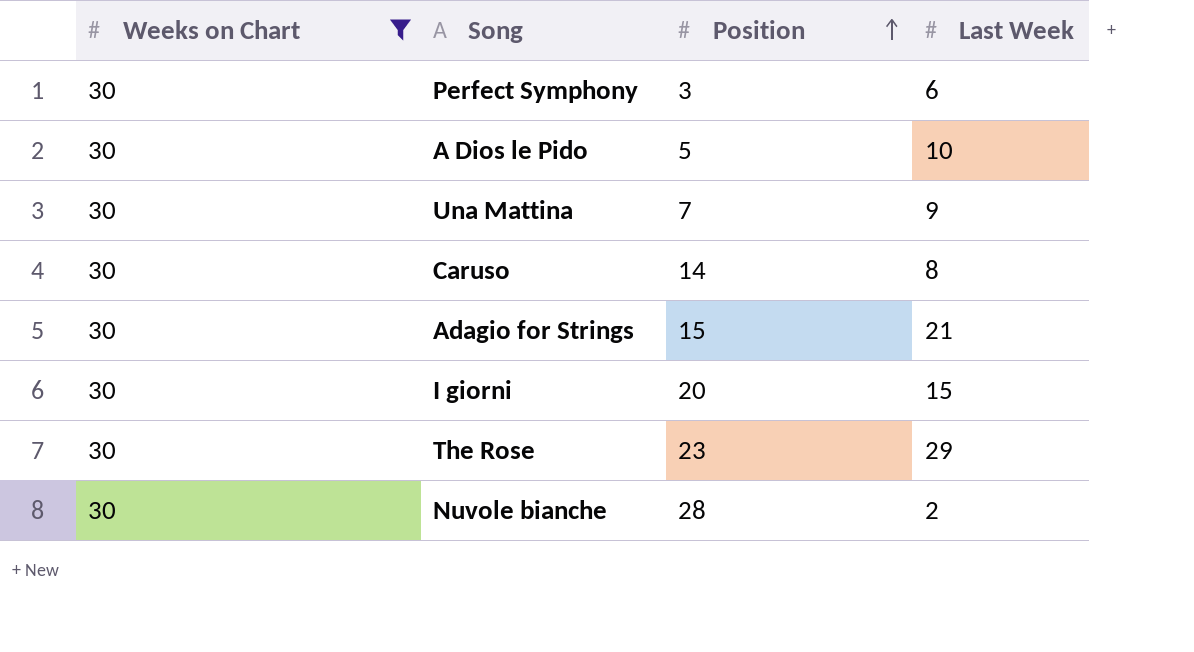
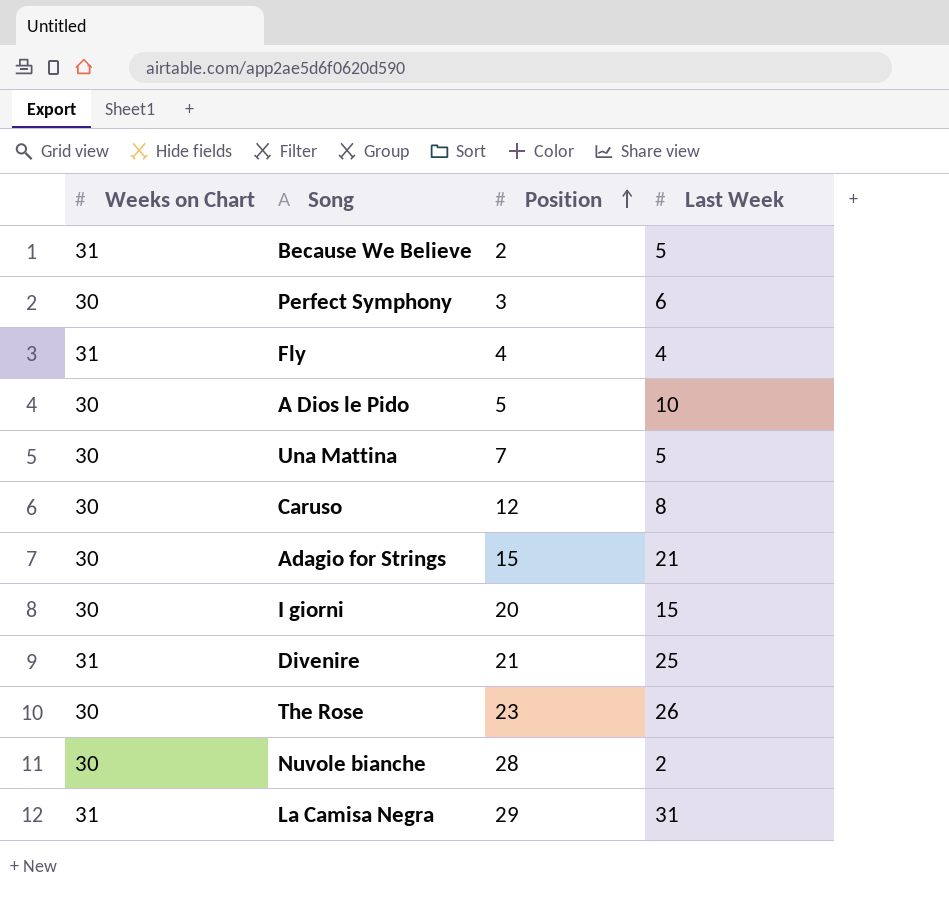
filter: Weeks on Chart = 30 -> none
Una Mattina | Last Week: 9 -> 5
Caruso | Position: 14 -> 12
The Rose | Last Week: 29 -> 26

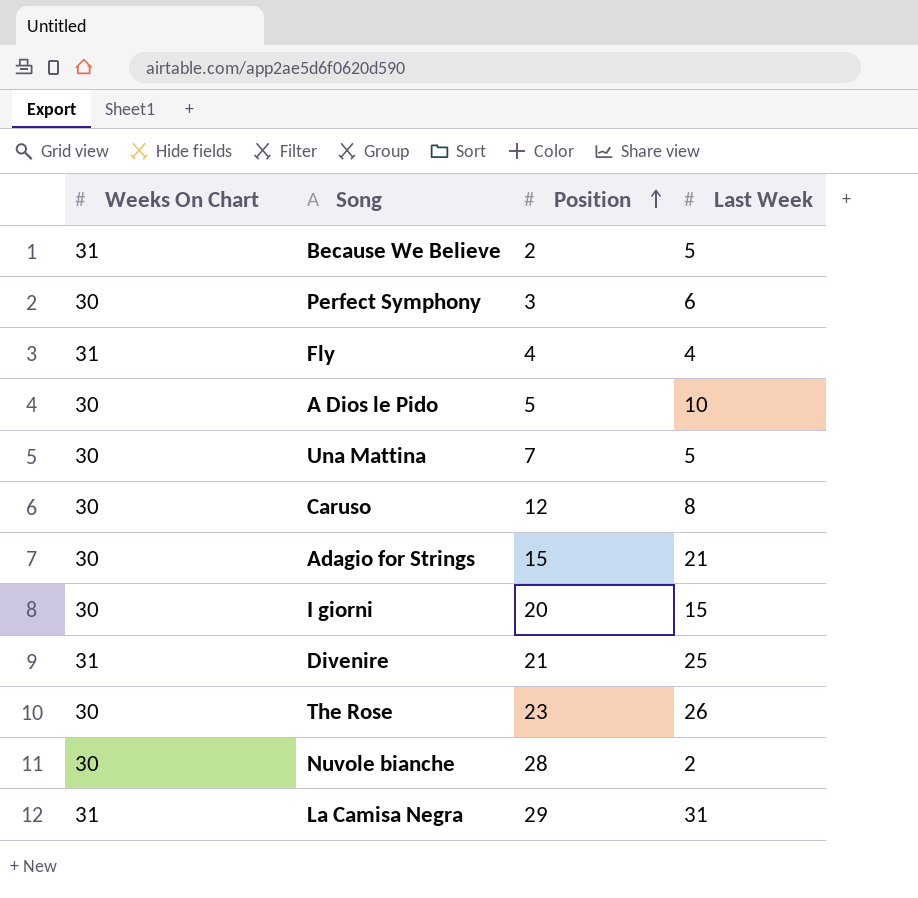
column name: Weeks on Chart -> Weeks On Chart

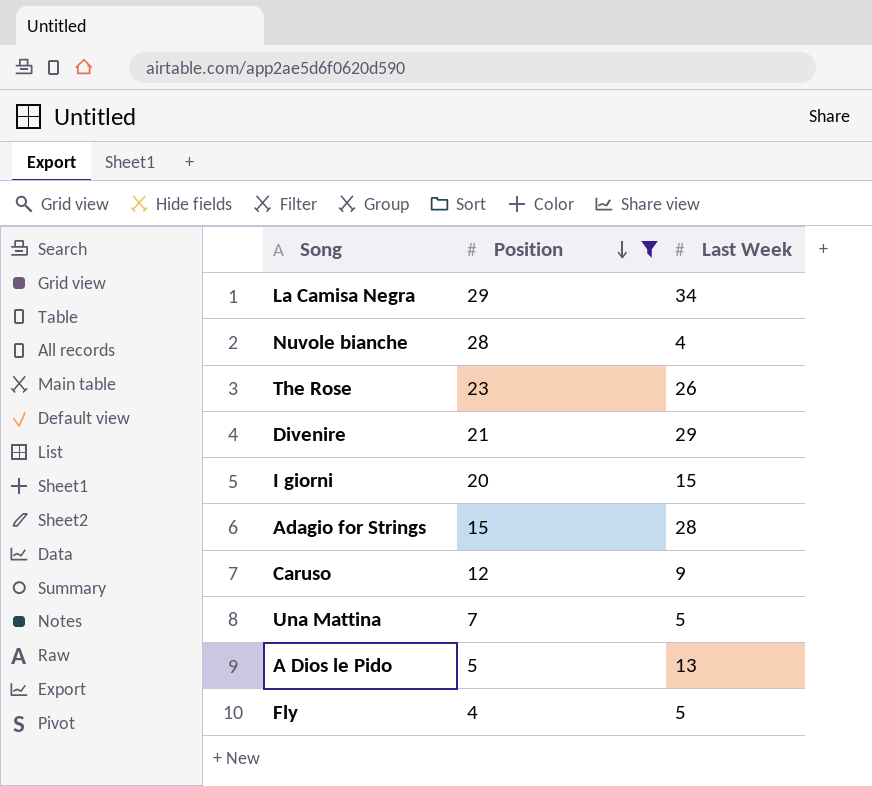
filter: none -> Position >= 4
row order: Position ascending -> Position descending
column Weeks On Chart | position: 1 -> none
La Camisa Negra | Last Week: 31 -> 34
Nuvole bianche | Last Week: 2 -> 4
Divenire | Last Week: 25 -> 29
Adagio for Strings | Last Week: 21 -> 28
Caruso | Last Week: 8 -> 9
A Dios le Pido | Last Week: 10 -> 13
Fly | Last Week: 4 -> 5

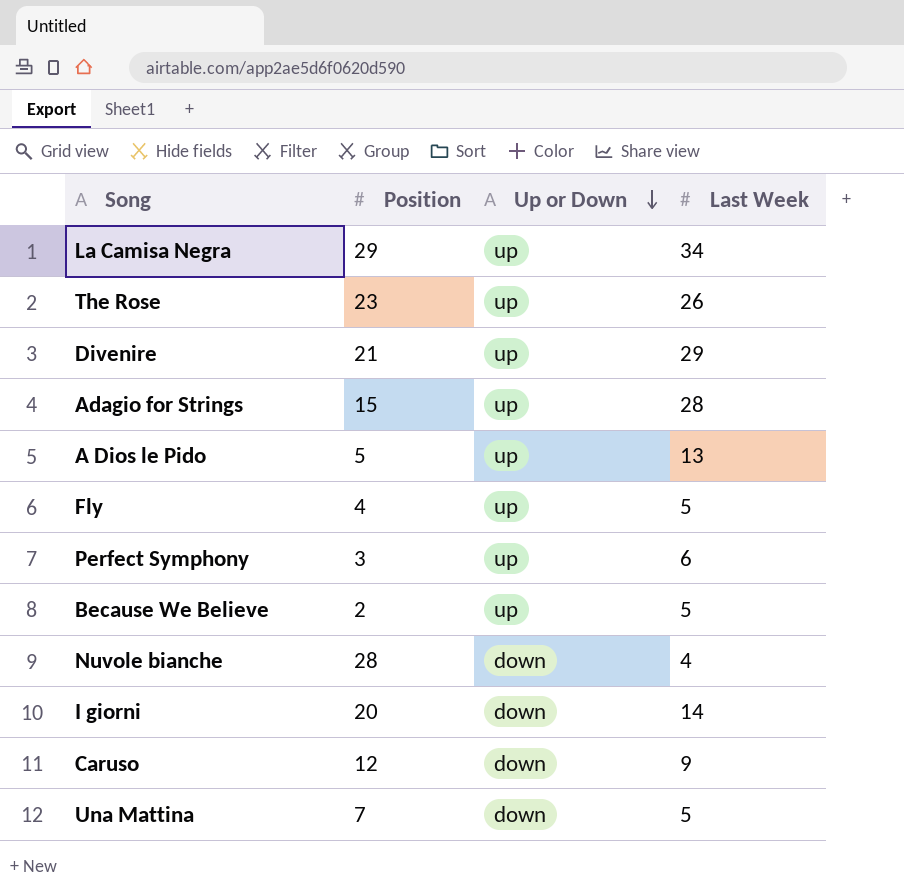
filter: Position >= 4 -> none
row order: Position descending -> Up or Down descending
column Up or Down | position: none -> 3
I giorni | Last Week: 15 -> 14

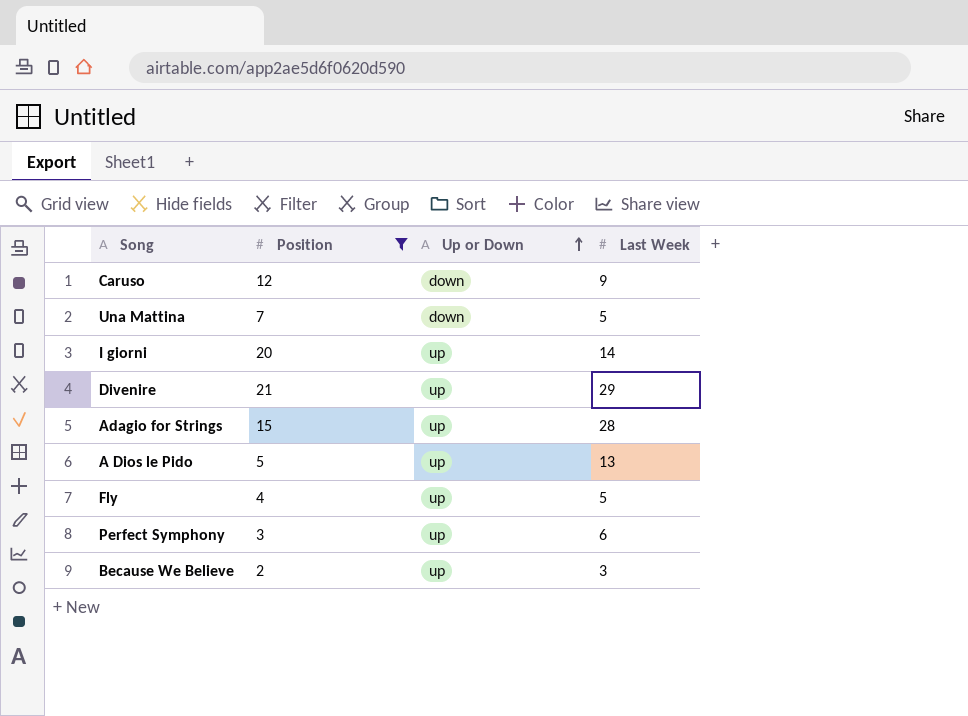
filter: none -> Position <= 21
row order: Up or Down descending -> Up or Down ascending
I giorni | Up or Down: down -> up
Because We Believe | Last Week: 5 -> 3

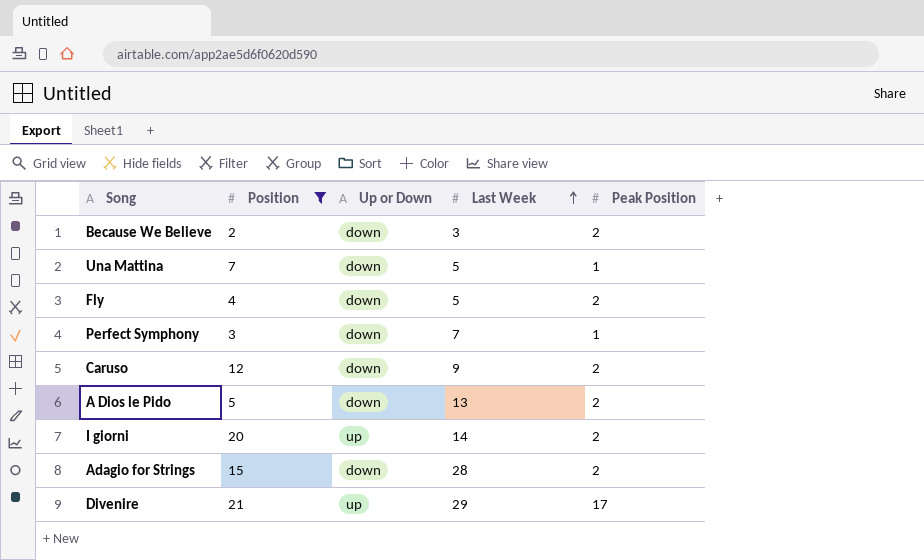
row order: Up or Down ascending -> Last Week ascending
column Peak Position | position: none -> 5
Because We Believe | Up or Down: up -> down
Fly | Up or Down: up -> down
Perfect Symphony | Up or Down: up -> down
Perfect Symphony | Last Week: 6 -> 7
A Dios le Pido | Up or Down: up -> down
Adagio for Strings | Up or Down: up -> down

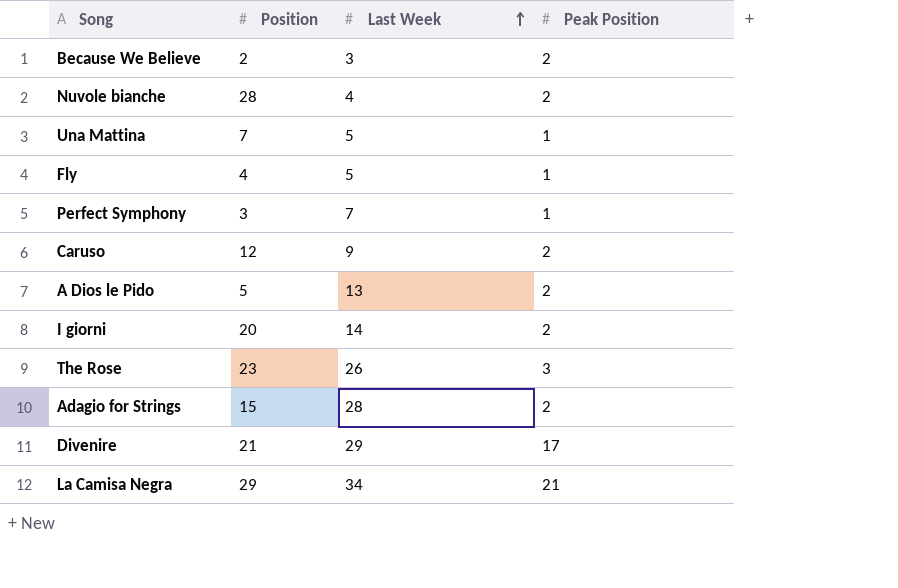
filter: Position <= 21 -> none
column Up or Down | position: 3 -> none
Fly | Peak Position: 2 -> 1

